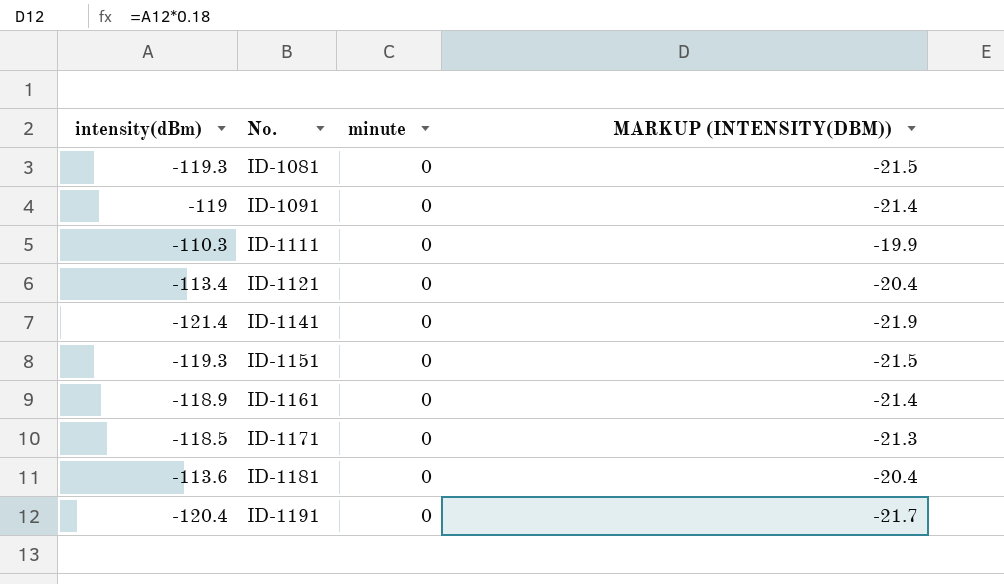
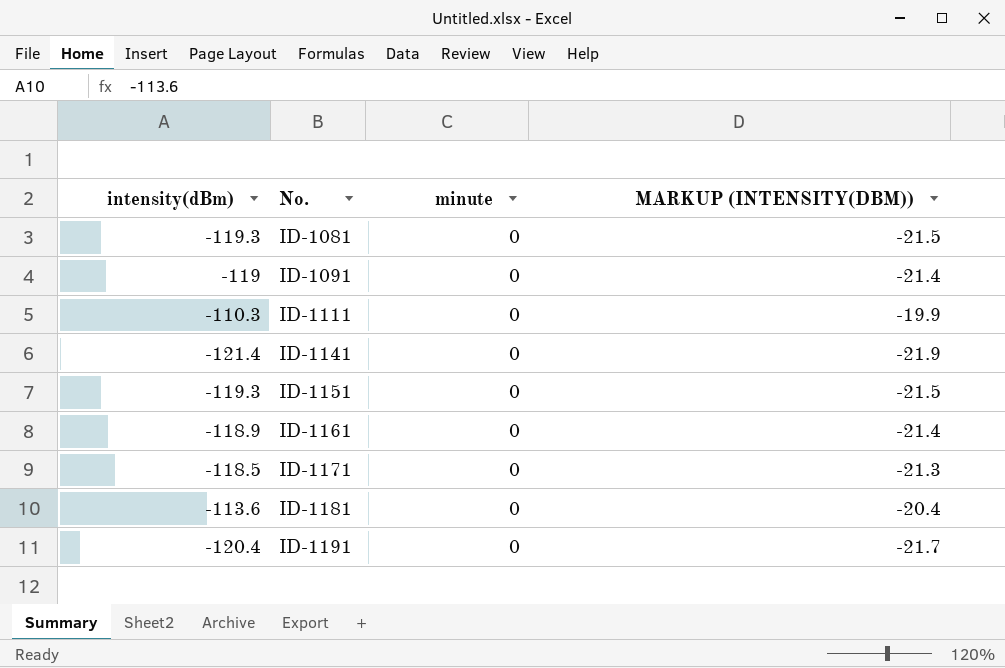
row ID-1121: -113.4 | 0 | -20.4 -> none

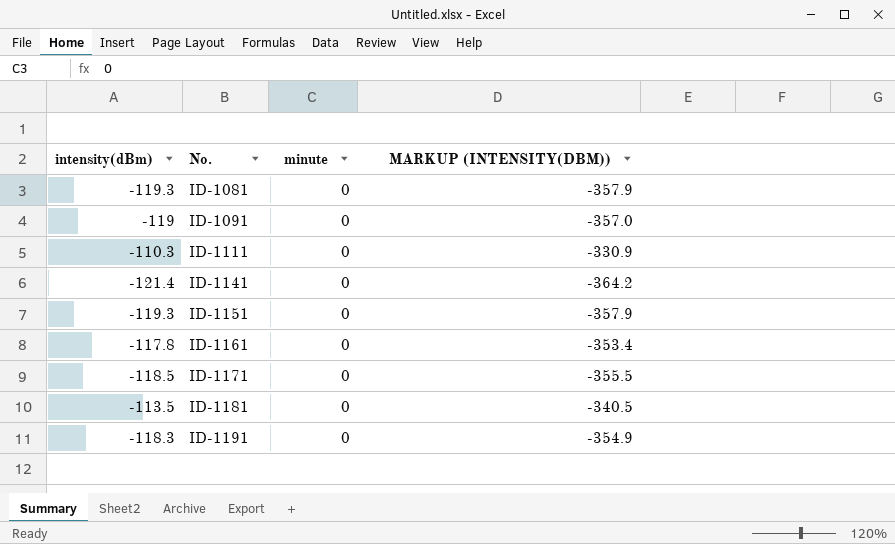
column MARKUP (INTENSITY(DBM)) | formula: [intensity(dBm)] * 0.18 -> [intensity(dBm)] * 3
ID-1161 | intensity(dBm): -118.9 -> -117.8
ID-1181 | intensity(dBm): -113.6 -> -113.5
ID-1191 | intensity(dBm): -120.4 -> -118.3

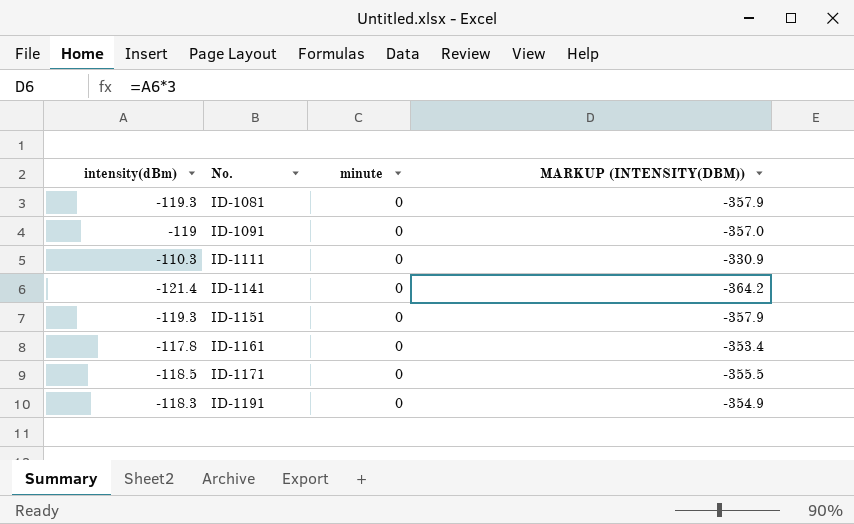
row ID-1181: -113.5 | 0 | -340.5 -> none

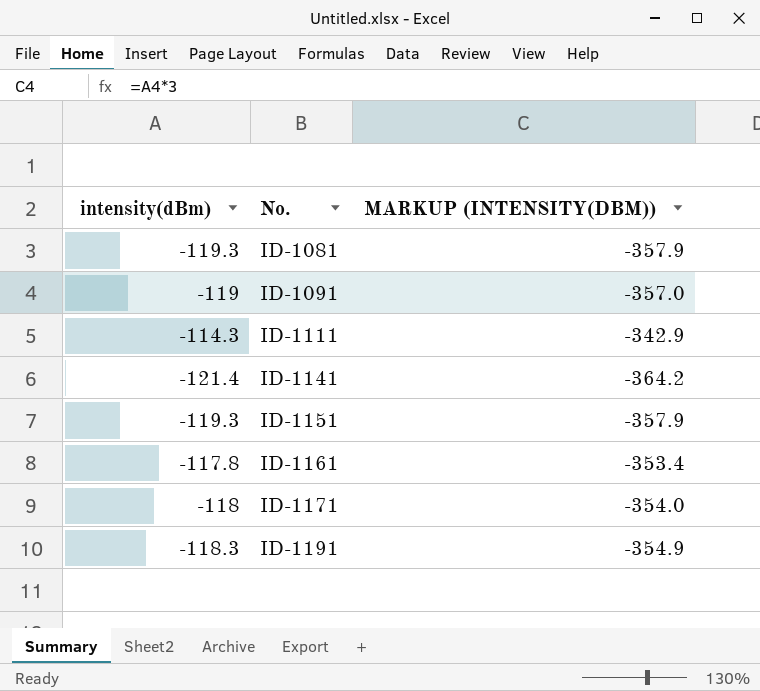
column minute | position: 3 -> none
ID-1111 | intensity(dBm): -110.3 -> -114.3
ID-1111 | MARKUP (INTENSITY(DBM)): -330.9 -> -342.9
ID-1171 | intensity(dBm): -118.5 -> -118
ID-1171 | MARKUP (INTENSITY(DBM)): -355.5 -> -354.0

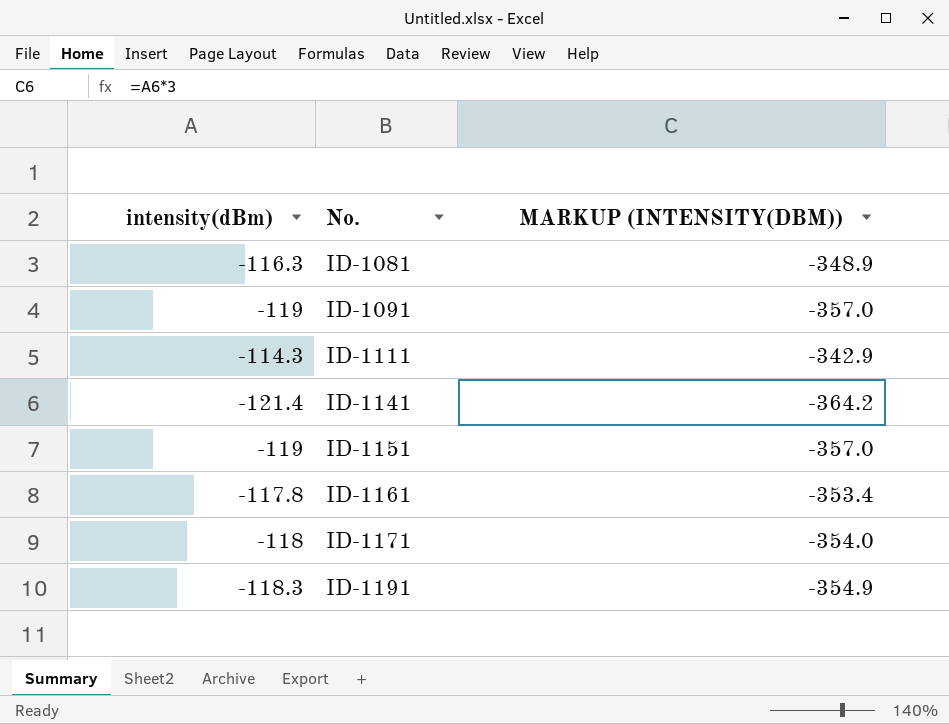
ID-1081 | intensity(dBm): -119.3 -> -116.3
ID-1081 | MARKUP (INTENSITY(DBM)): -357.9 -> -348.9
ID-1151 | intensity(dBm): -119.3 -> -119
ID-1151 | MARKUP (INTENSITY(DBM)): -357.9 -> -357.0

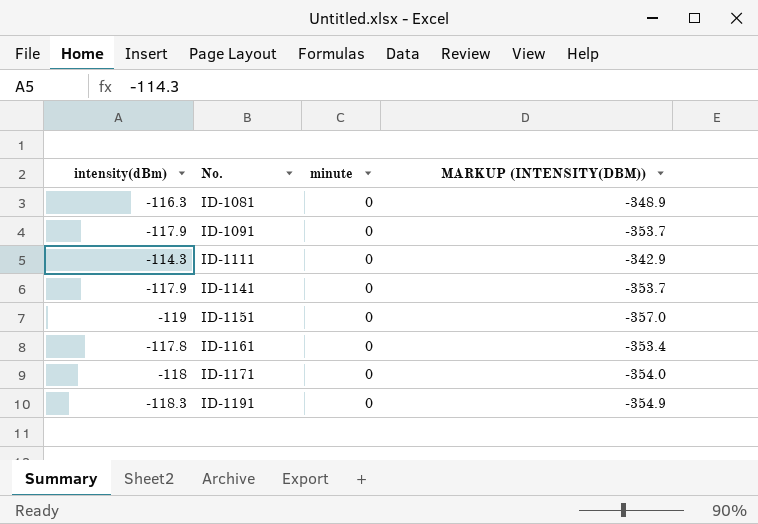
column minute | position: none -> 3
ID-1091 | intensity(dBm): -119 -> -117.9
ID-1091 | MARKUP (INTENSITY(DBM)): -357.0 -> -353.7
ID-1141 | intensity(dBm): -121.4 -> -117.9
ID-1141 | MARKUP (INTENSITY(DBM)): -364.2 -> -353.7

